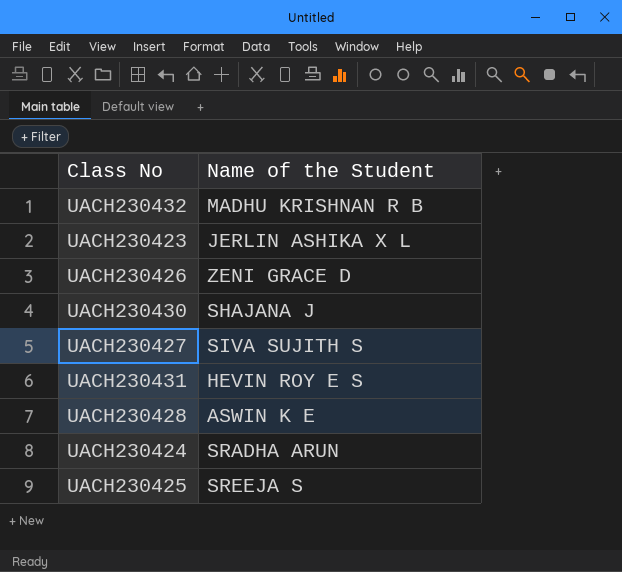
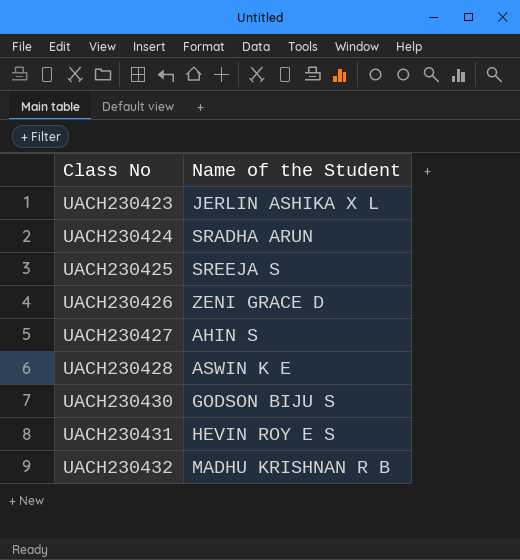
row order: none -> Class No ascending
UACH230427 | Name of the Student: SIVA SUJITH S -> AHIN S
UACH230430 | Name of the Student: SHAJANA J -> GODSON BIJU S

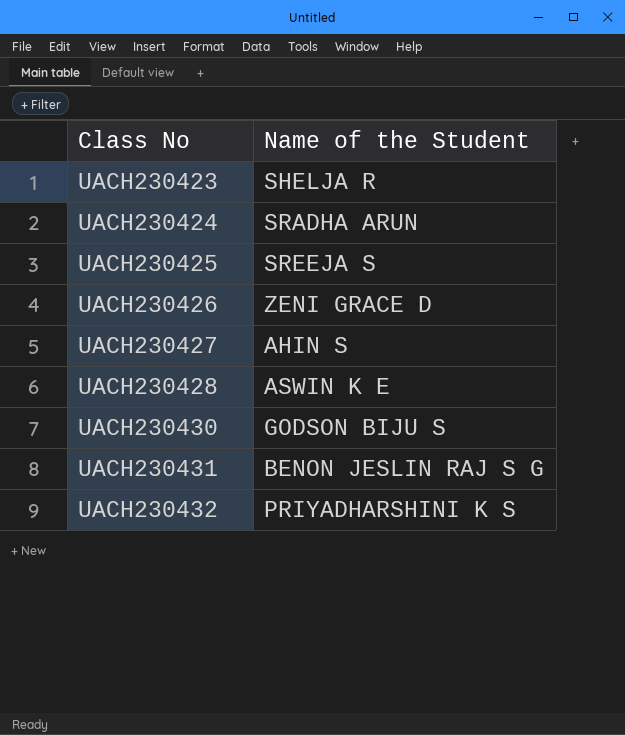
UACH230423 | Name of the Student: JERLIN ASHIKA X L -> SHELJA R
UACH230431 | Name of the Student: HEVIN ROY E S -> BENON JESLIN RAJ S G
UACH230432 | Name of the Student: MADHU KRISHNAN R B -> PRIYADHARSHINI K S

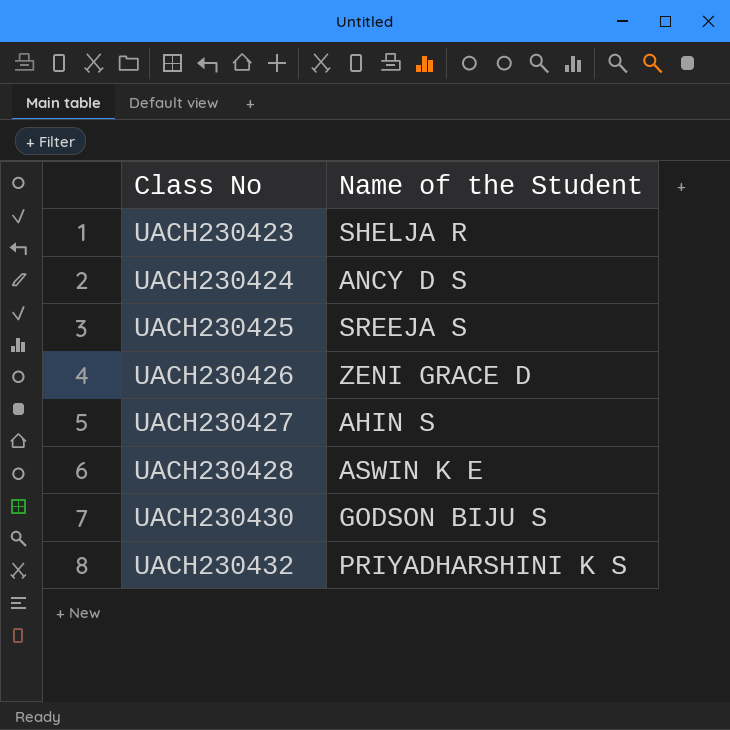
row UACH230431: BENON JESLIN RAJ S G -> none
UACH230424 | Name of the Student: SRADHA ARUN -> ANCY D S

